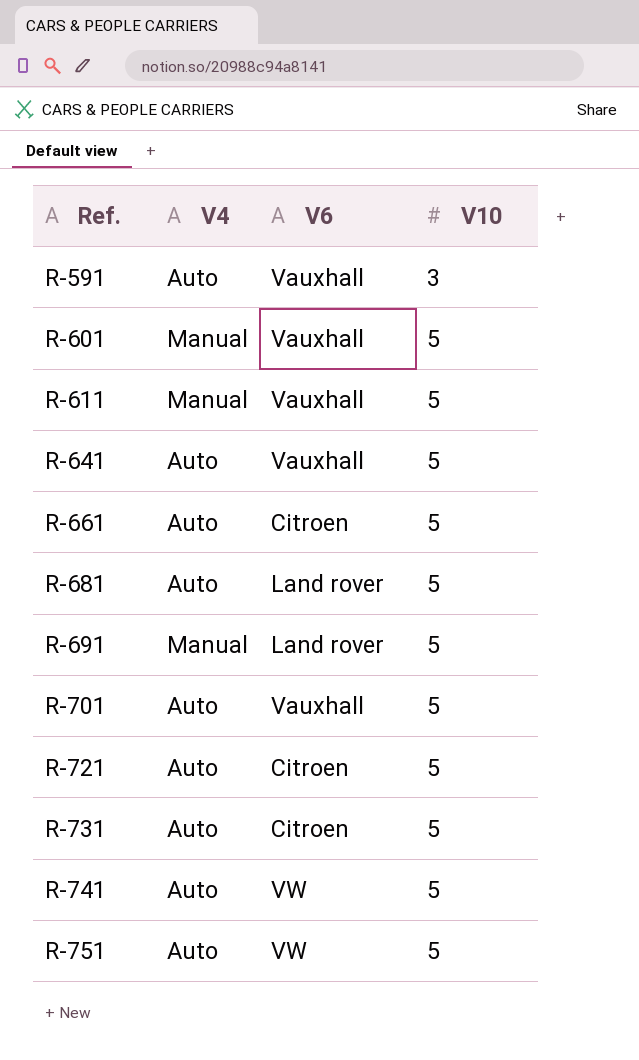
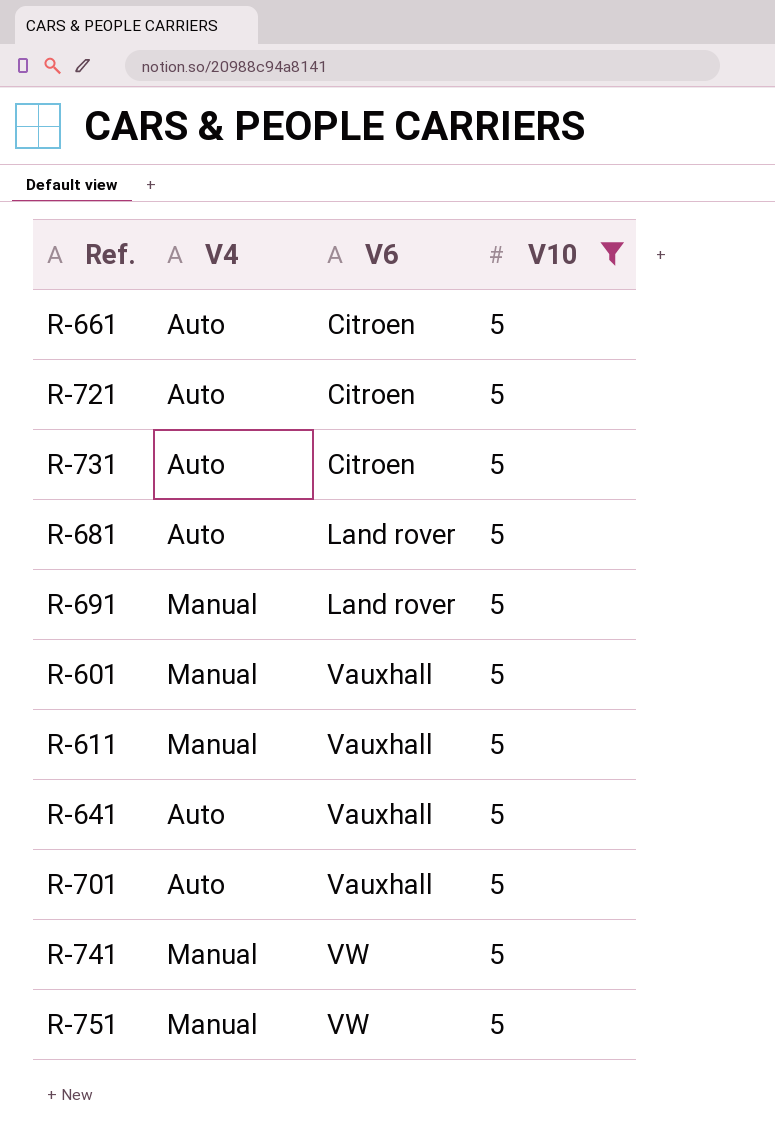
filter: none -> V10 = 5
row order: Ref. ascending -> V6 ascending
R-741 | V4: Auto -> Manual
R-751 | V4: Auto -> Manual

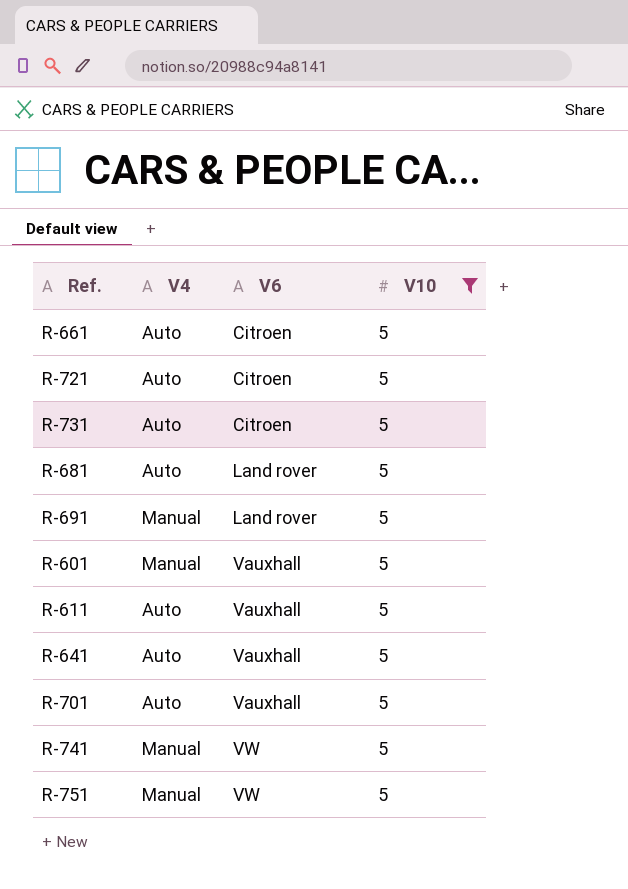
R-611 | V4: Manual -> Auto

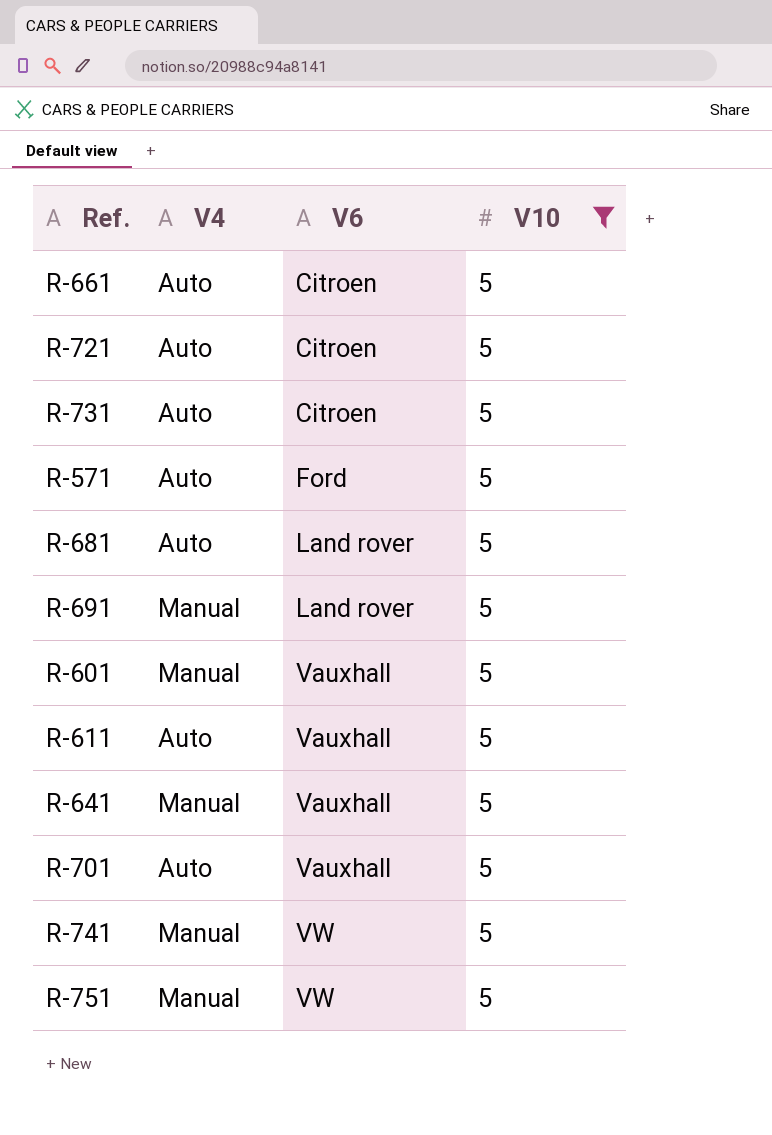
row R-571: none -> Auto | Ford | 5
R-641 | V4: Auto -> Manual

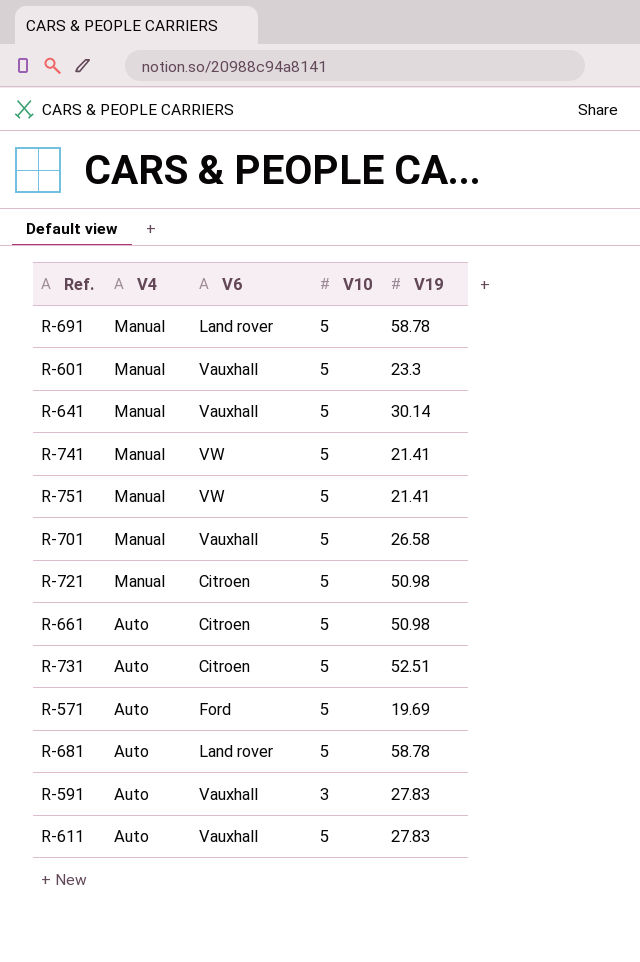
filter: V10 = 5 -> none
row order: V6 ascending -> V4 descending
column V19 | position: none -> 5
R-701 | V4: Auto -> Manual
R-721 | V4: Auto -> Manual

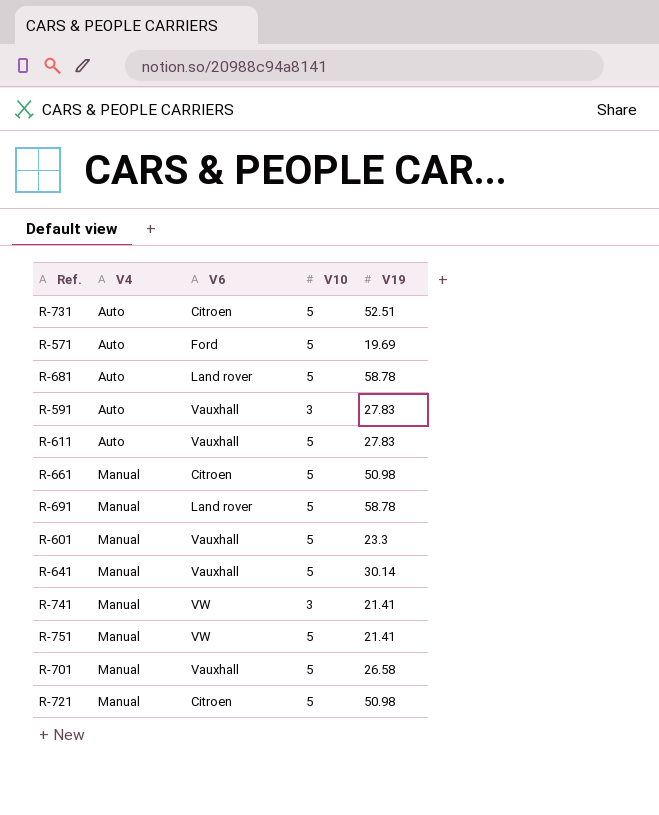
row order: V4 descending -> V4 ascending
R-661 | V4: Auto -> Manual
R-741 | V10: 5 -> 3

